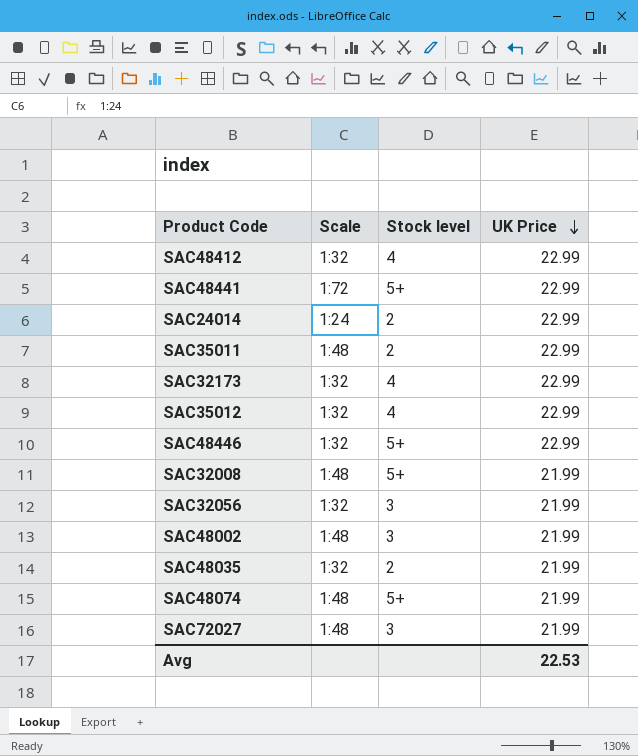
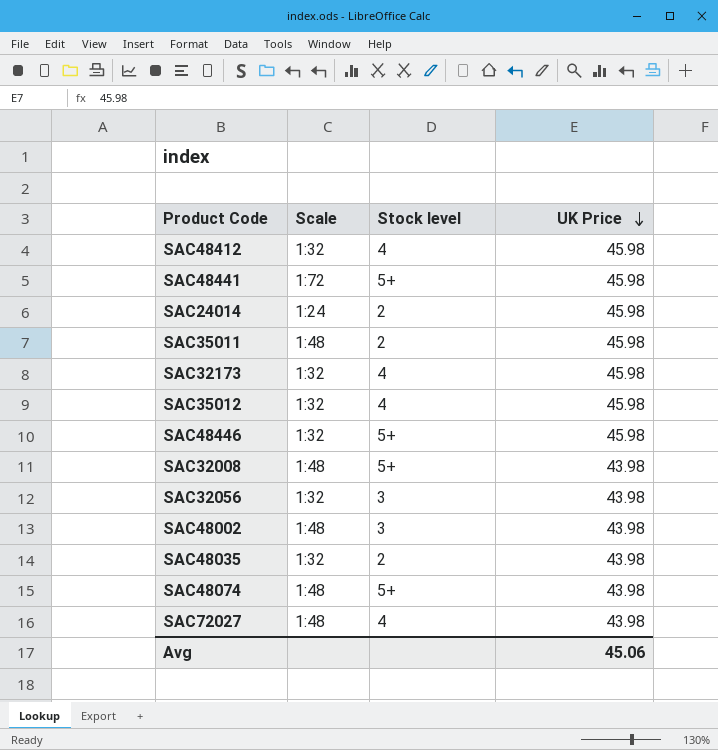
SAC48412 | UK Price: 22.99 -> 45.98
SAC48441 | UK Price: 22.99 -> 45.98
SAC24014 | UK Price: 22.99 -> 45.98
SAC35011 | UK Price: 22.99 -> 45.98
SAC32173 | UK Price: 22.99 -> 45.98
SAC35012 | UK Price: 22.99 -> 45.98
SAC48446 | UK Price: 22.99 -> 45.98
SAC32008 | UK Price: 21.99 -> 43.98
SAC32056 | UK Price: 21.99 -> 43.98
SAC48002 | UK Price: 21.99 -> 43.98
SAC48035 | UK Price: 21.99 -> 43.98
SAC48074 | UK Price: 21.99 -> 43.98
SAC72027 | Stock level: 3 -> 4
SAC72027 | UK Price: 21.99 -> 43.98
Avg | UK Price: 22.53 -> 45.06

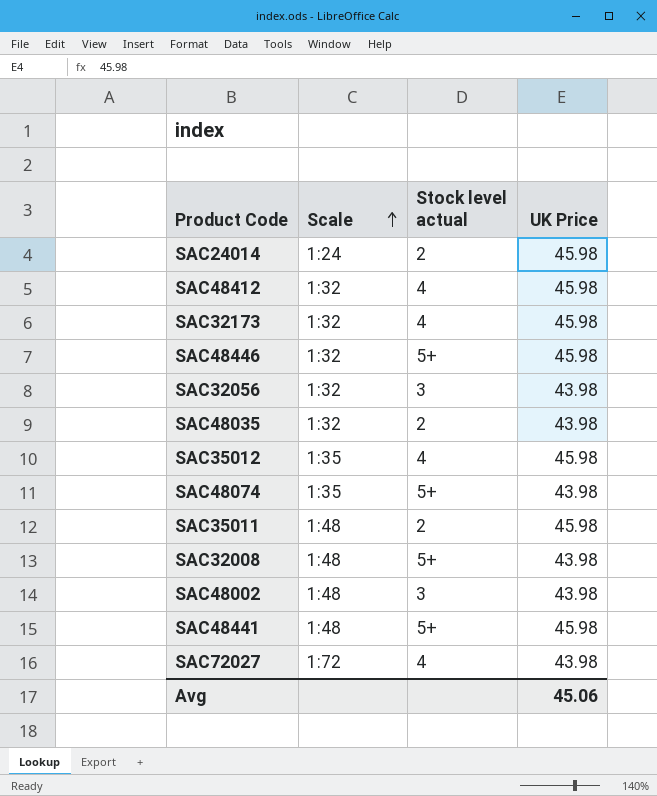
row order: UK Price descending -> Scale ascending
column name: Stock level -> Stock level actual
SAC35012 | Scale: 1:32 -> 1:35
SAC48074 | Scale: 1:48 -> 1:35
SAC48441 | Scale: 1:72 -> 1:48
SAC72027 | Scale: 1:48 -> 1:72

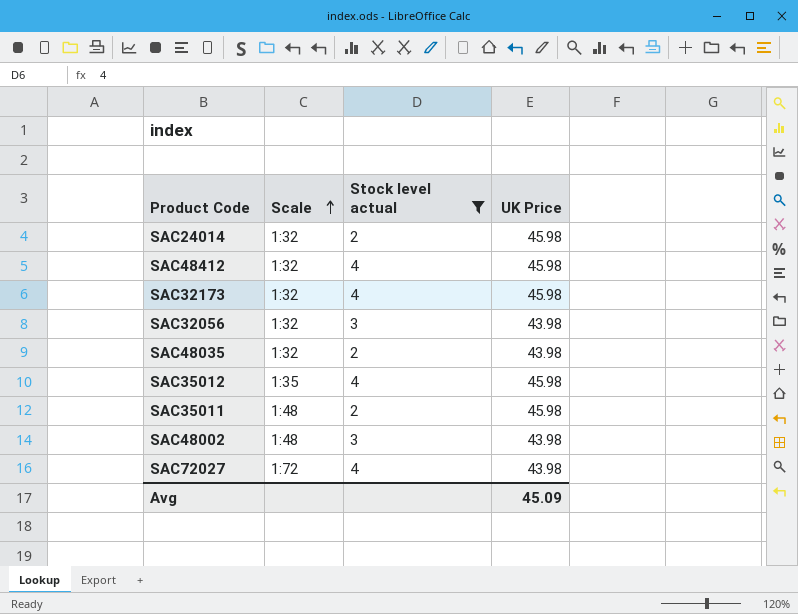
filter: none -> Stock level actual != 5+
SAC24014 | Scale: 1:24 -> 1:32
Avg | UK Price: 45.06 -> 45.09

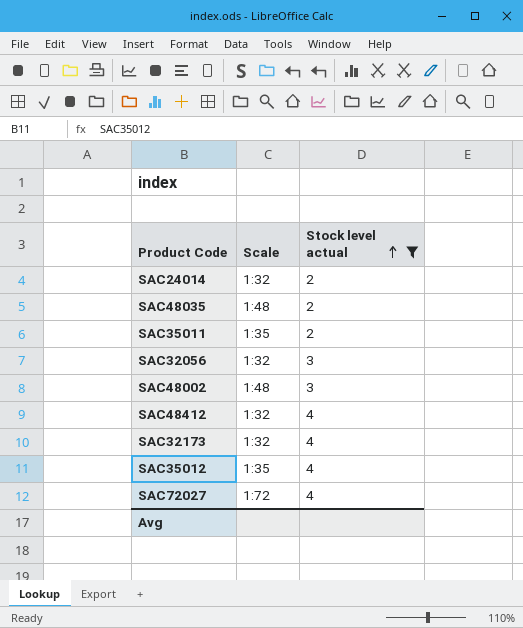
row order: Scale ascending -> Stock level actual ascending
column UK Price | position: 4 -> none
SAC48035 | Scale: 1:32 -> 1:48
SAC35011 | Scale: 1:48 -> 1:35

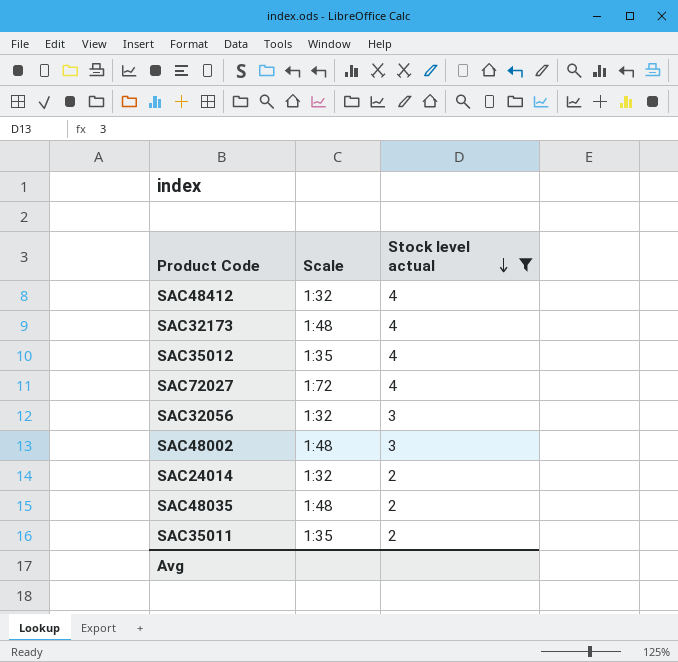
row order: Stock level actual ascending -> Stock level actual descending
SAC32173 | Scale: 1:32 -> 1:48

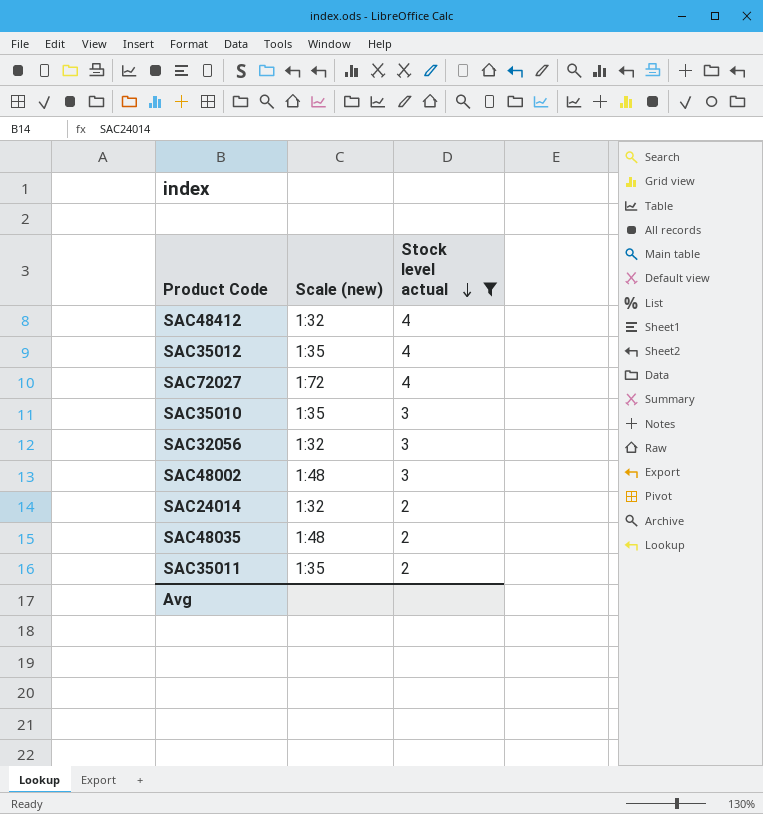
column name: Scale -> Scale (new)
row SAC32173: 1:48 | 4 -> none
row SAC35010: none -> 1:35 | 3

